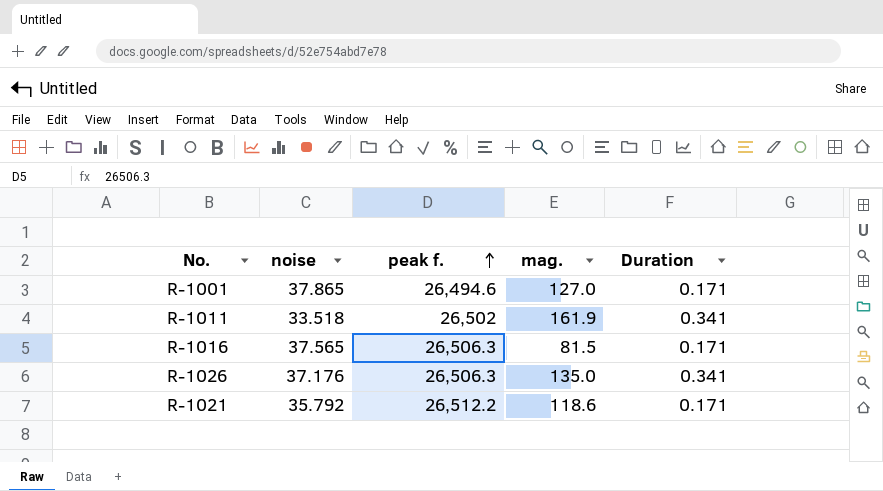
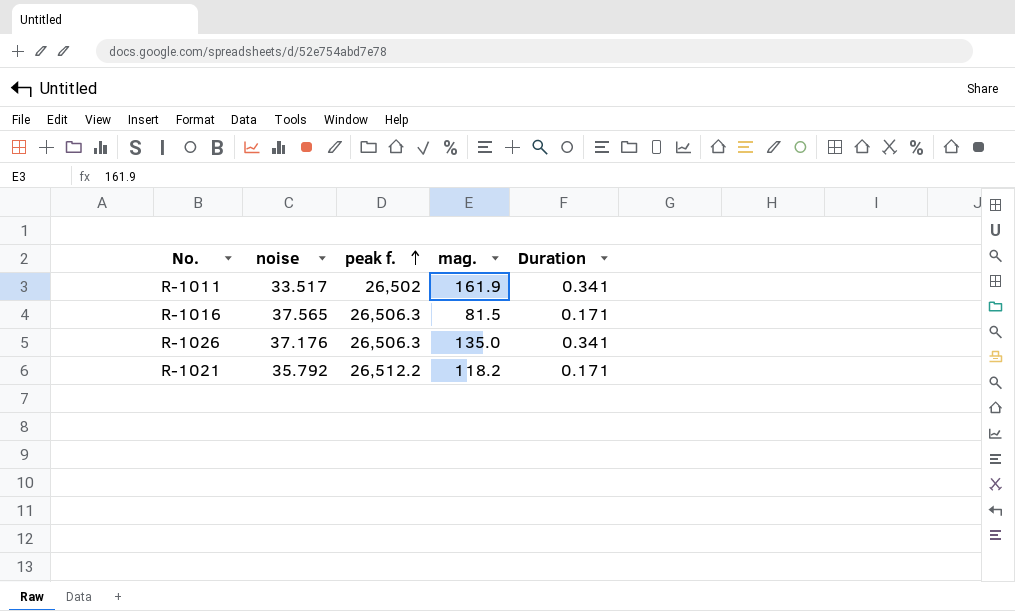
row R-1001: 37.865 | 26,494.6 | 127.0 | 0.171 -> none
R-1011 | noise: 33.518 -> 33.517
R-1021 | mag.: 118.6 -> 118.2

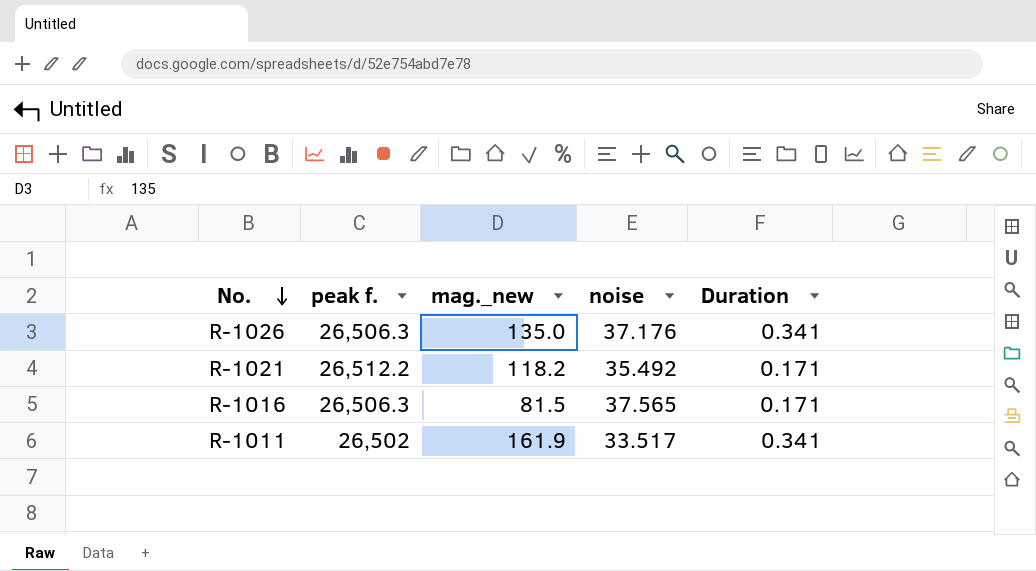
row order: peak f. ascending -> No. descending
column name: mag. -> mag._new
column noise | position: 2 -> 4
R-1021 | noise: 35.792 -> 35.492

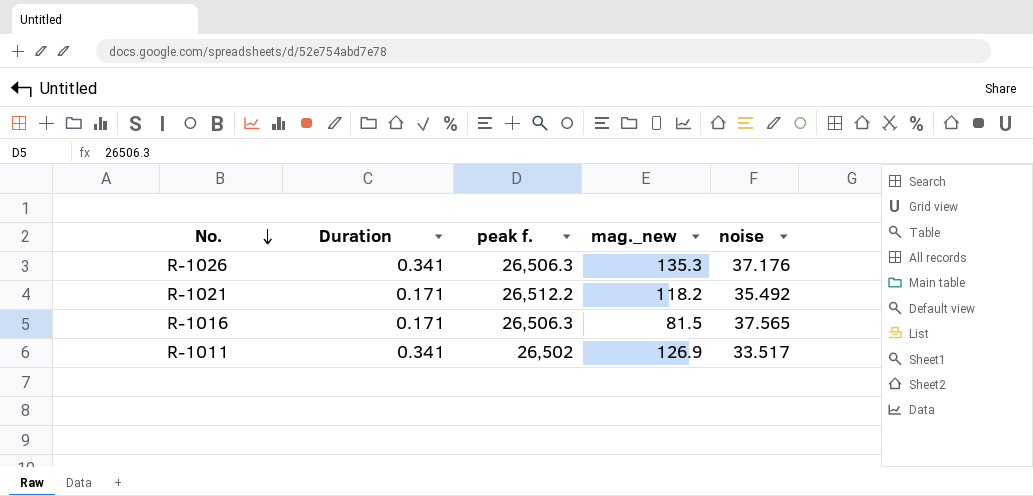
column Duration | position: 5 -> 2
R-1026 | mag._new: 135.0 -> 135.3
R-1011 | mag._new: 161.9 -> 126.9

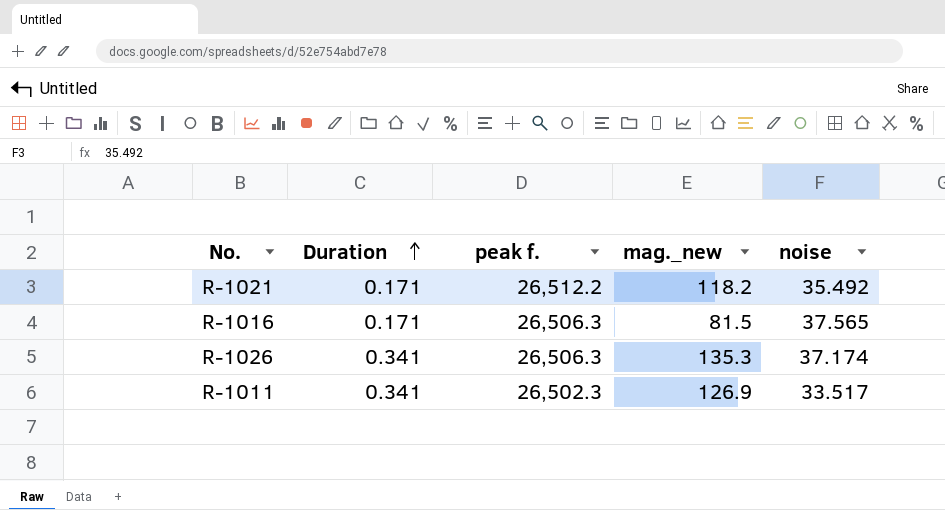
row order: No. descending -> Duration ascending
R-1026 | noise: 37.176 -> 37.174
R-1011 | peak f.: 26,502 -> 26,502.3

